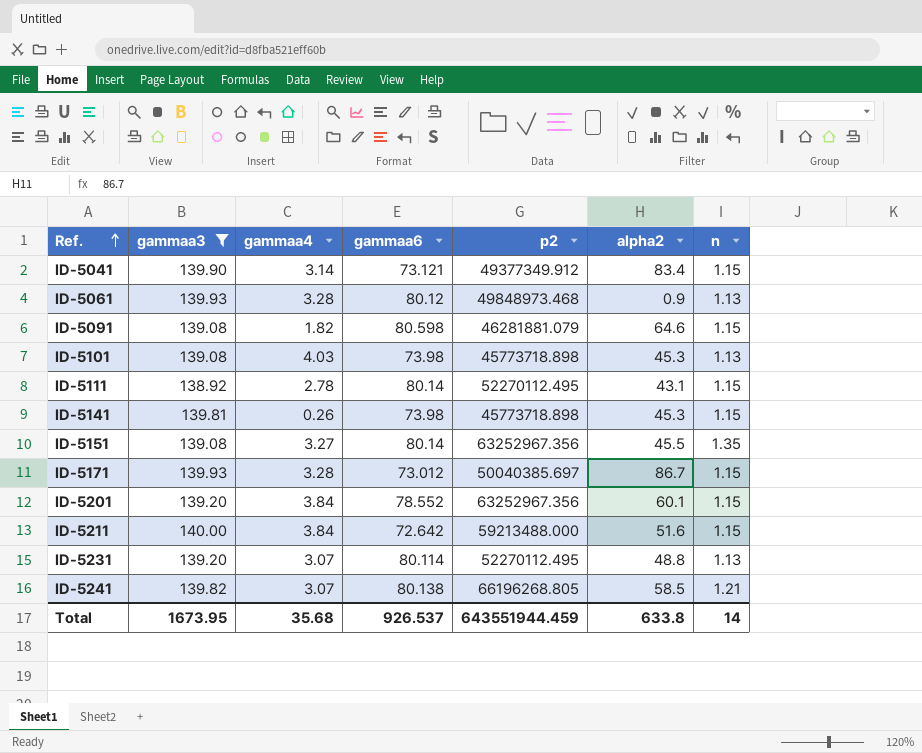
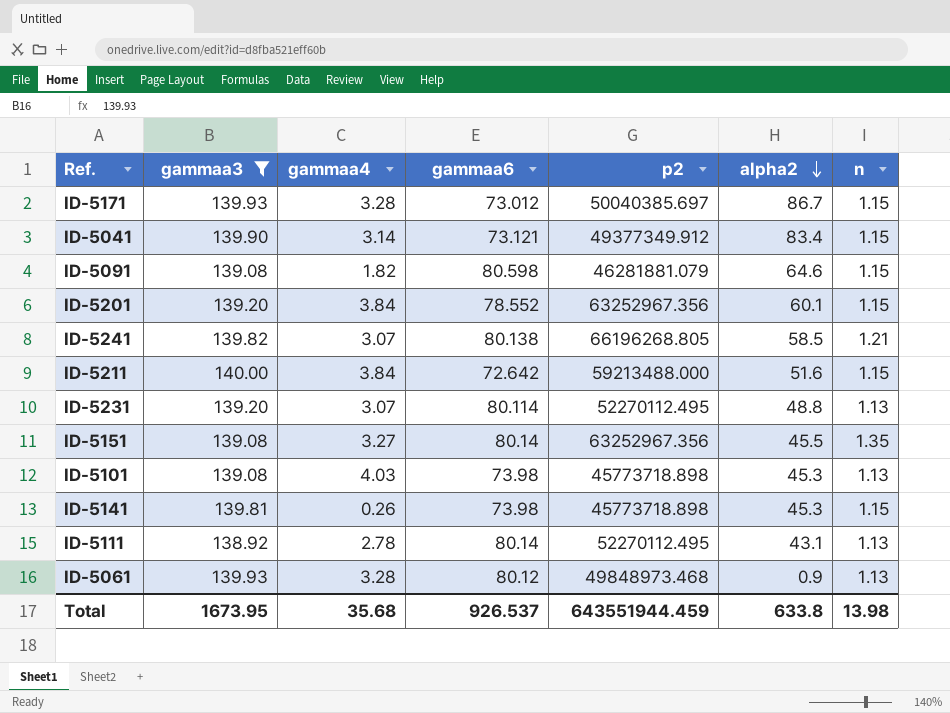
row order: Ref. ascending -> alpha2 descending
ID-5111 | n: 1.15 -> 1.13
Total | n: 14 -> 13.98

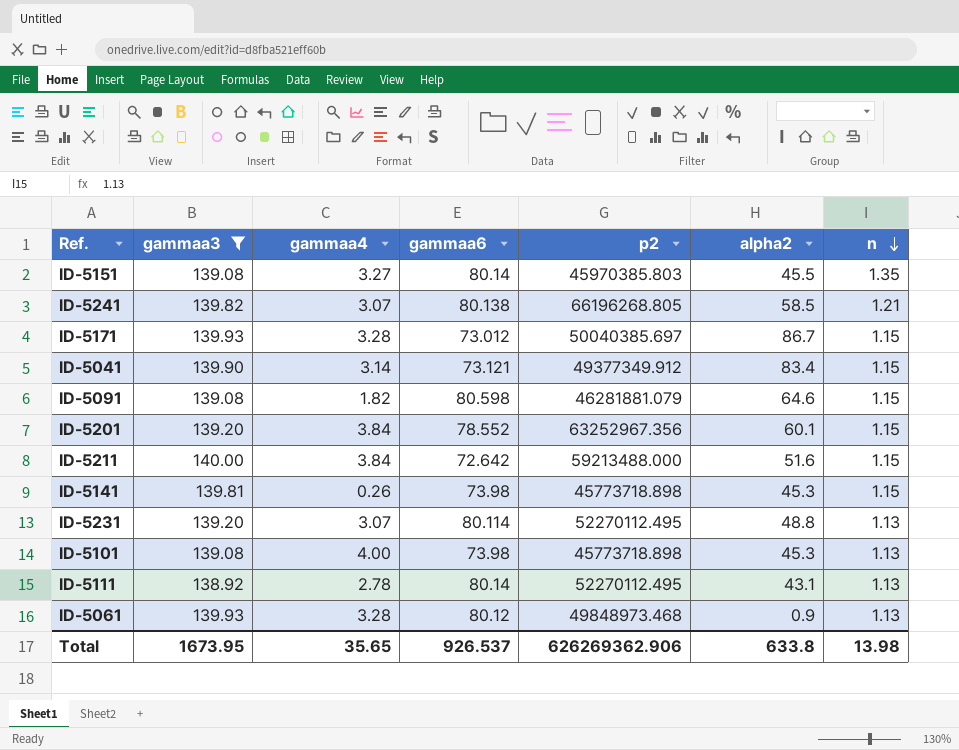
row order: alpha2 descending -> n descending
ID-5151 | p2: 63252967.356 -> 45970385.803
ID-5101 | gammaa4: 4.03 -> 4.00
Total | gammaa4: 35.68 -> 35.65
Total | p2: 643551944.459 -> 626269362.906

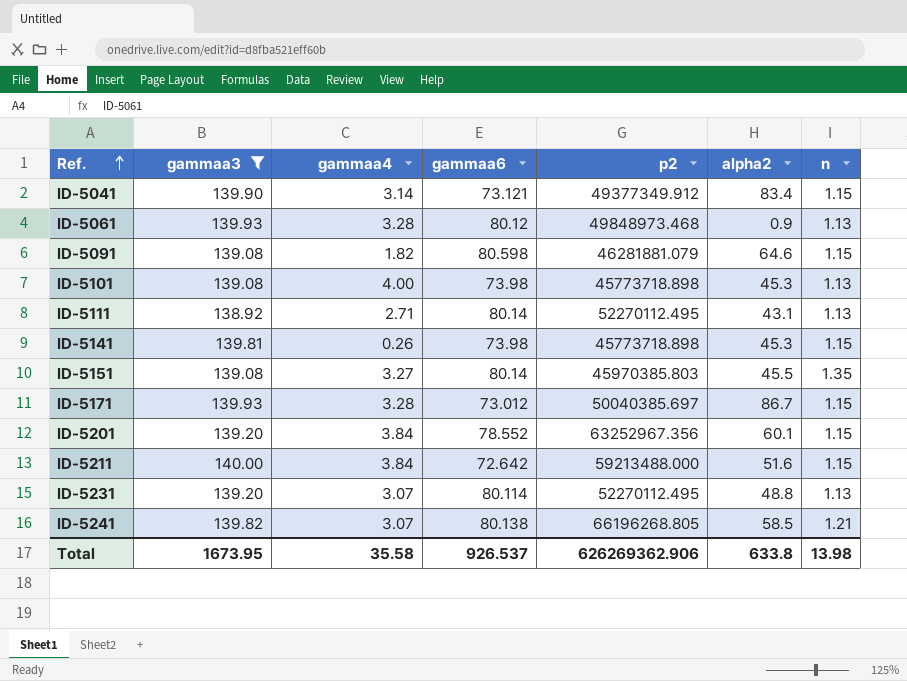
row order: n descending -> Ref. ascending
ID-5111 | gammaa4: 2.78 -> 2.71
Total | gammaa4: 35.65 -> 35.58

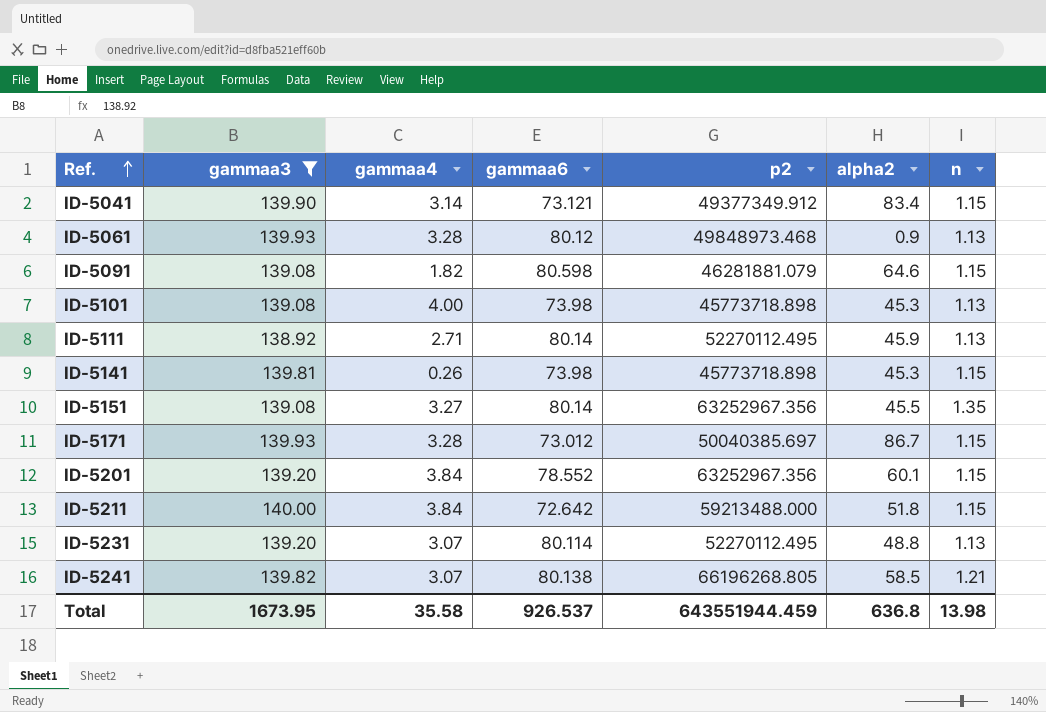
ID-5111 | alpha2: 43.1 -> 45.9
ID-5151 | p2: 45970385.803 -> 63252967.356
ID-5211 | alpha2: 51.6 -> 51.8
Total | p2: 626269362.906 -> 643551944.459
Total | alpha2: 633.8 -> 636.8

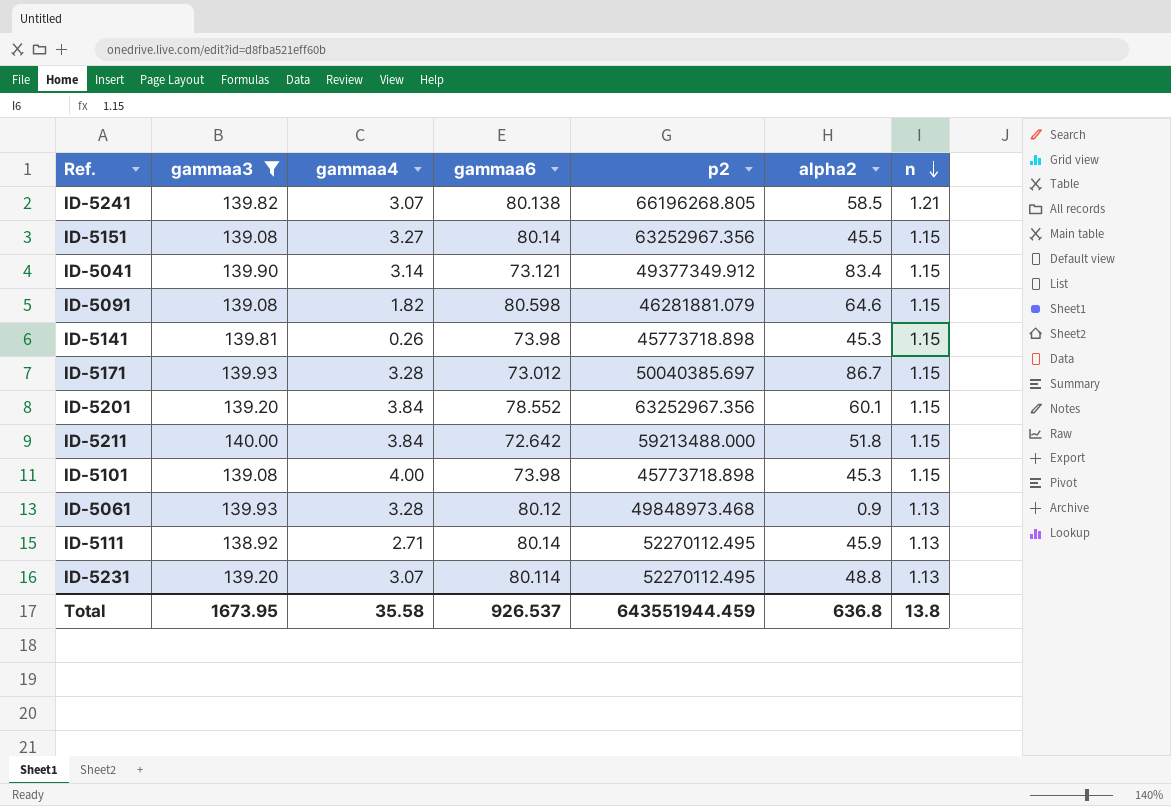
row order: Ref. ascending -> n descending
ID-5151 | n: 1.35 -> 1.15
ID-5101 | n: 1.13 -> 1.15
Total | n: 13.98 -> 13.8

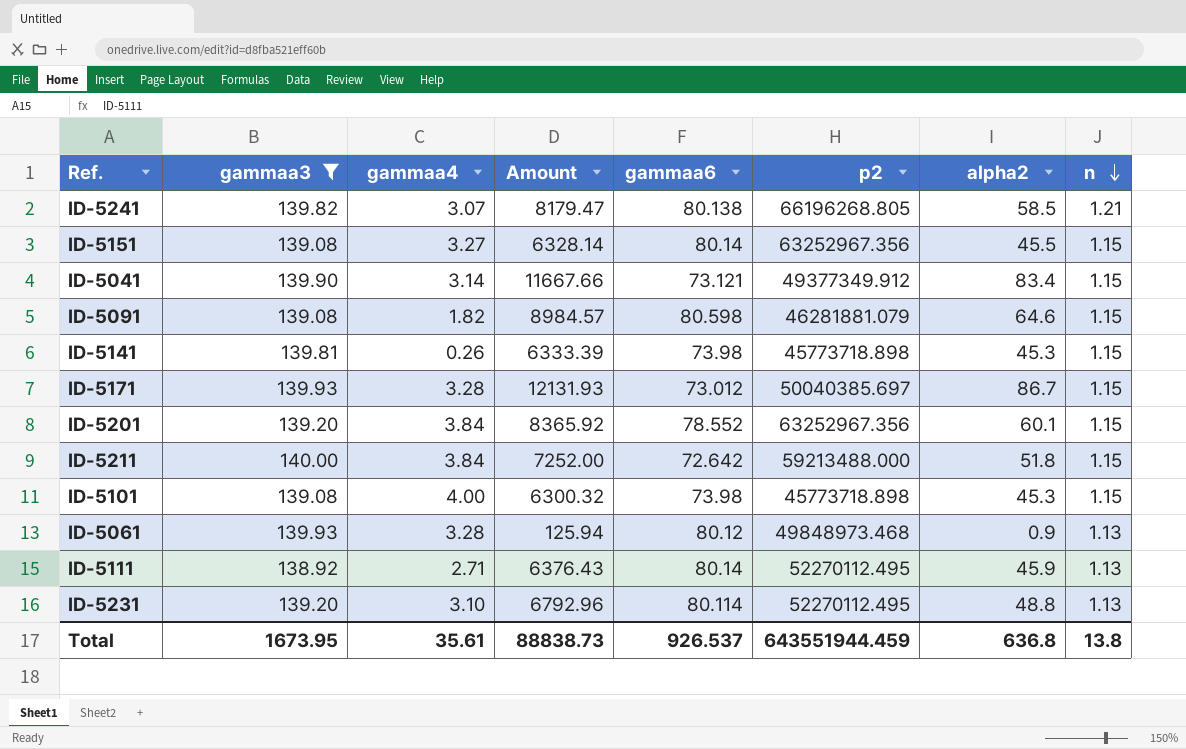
column Amount | formula: none -> [gammaa3] * [alpha2]
ID-5231 | gammaa4: 3.07 -> 3.10
Total | gammaa4: 35.58 -> 35.61

